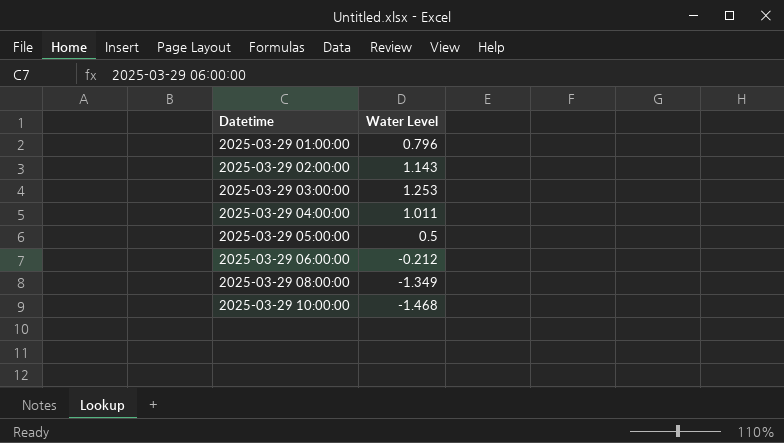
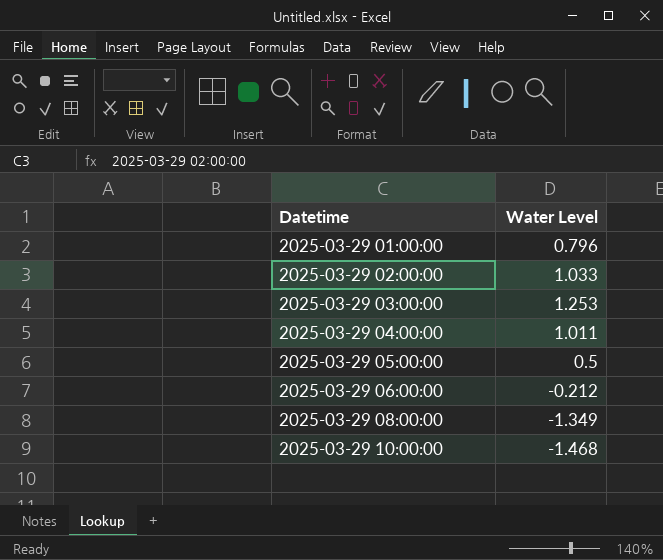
2025-03-29 02:00:00 | Water Level: 1.143 -> 1.033

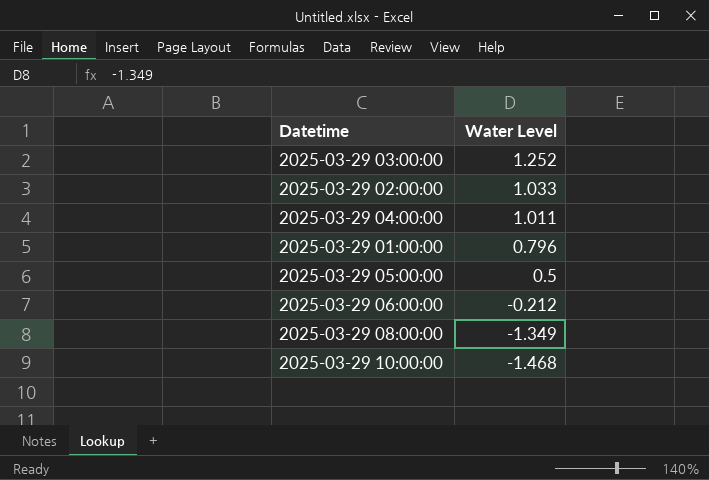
row order: Datetime ascending -> Water Level descending
2025-03-29 03:00:00 | Water Level: 1.253 -> 1.252

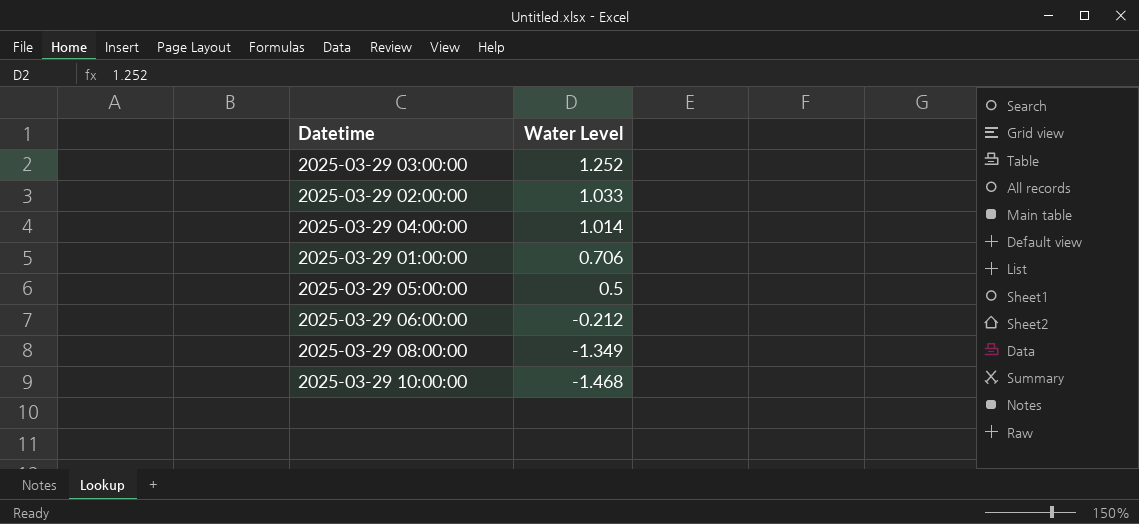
2025-03-29 04:00:00 | Water Level: 1.011 -> 1.014
2025-03-29 01:00:00 | Water Level: 0.796 -> 0.706

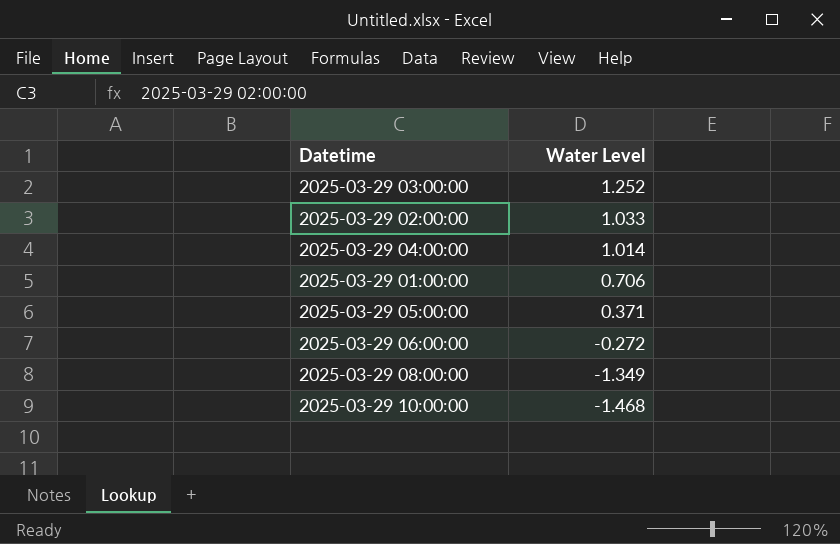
2025-03-29 05:00:00 | Water Level: 0.5 -> 0.371
2025-03-29 06:00:00 | Water Level: -0.212 -> -0.272

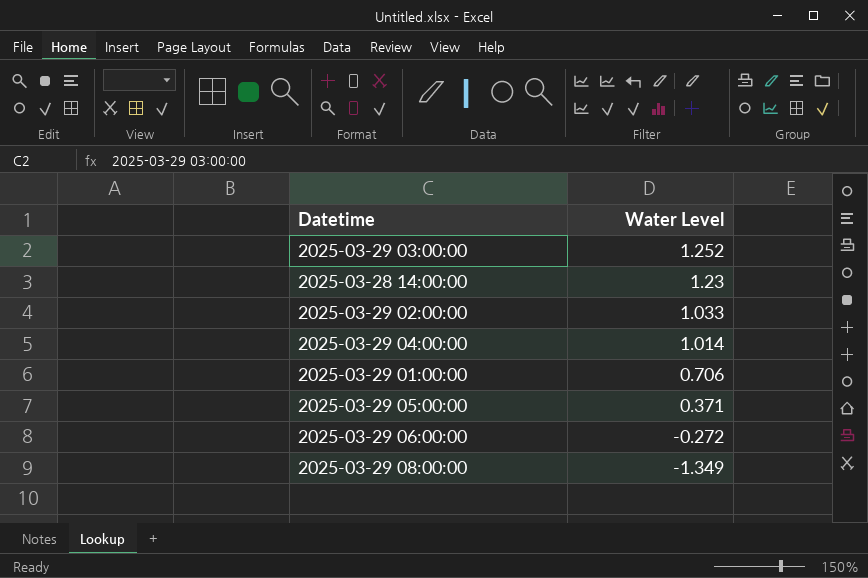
row 2025-03-29 10:00:00: -1.468 -> none
row 2025-03-28 14:00:00: none -> 1.23

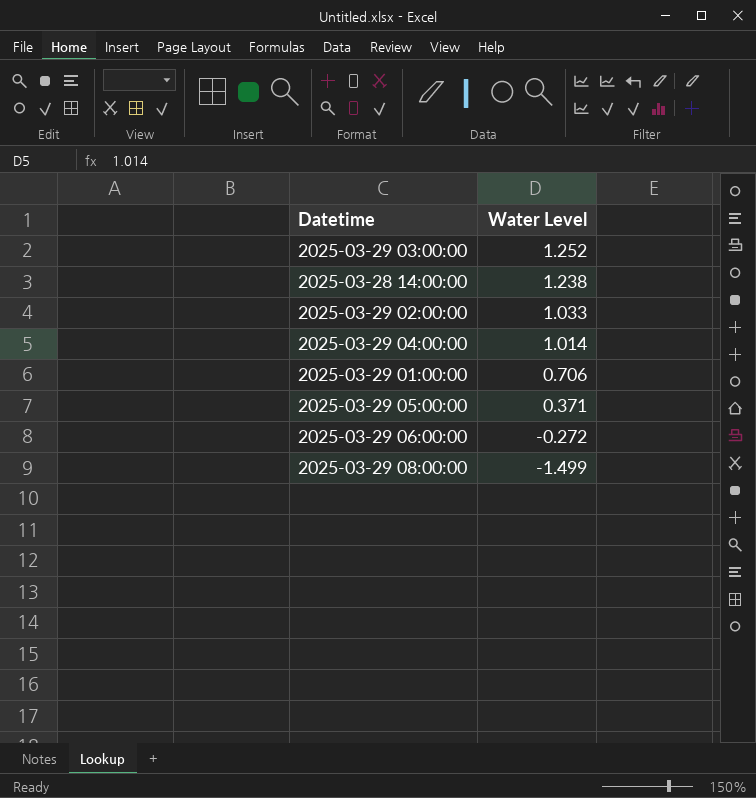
2025-03-28 14:00:00 | Water Level: 1.23 -> 1.238
2025-03-29 08:00:00 | Water Level: -1.349 -> -1.499

